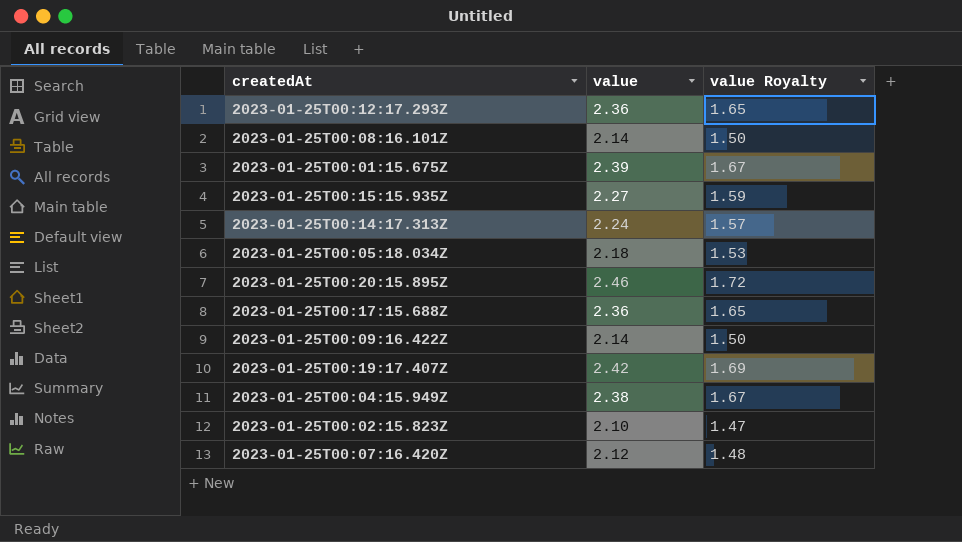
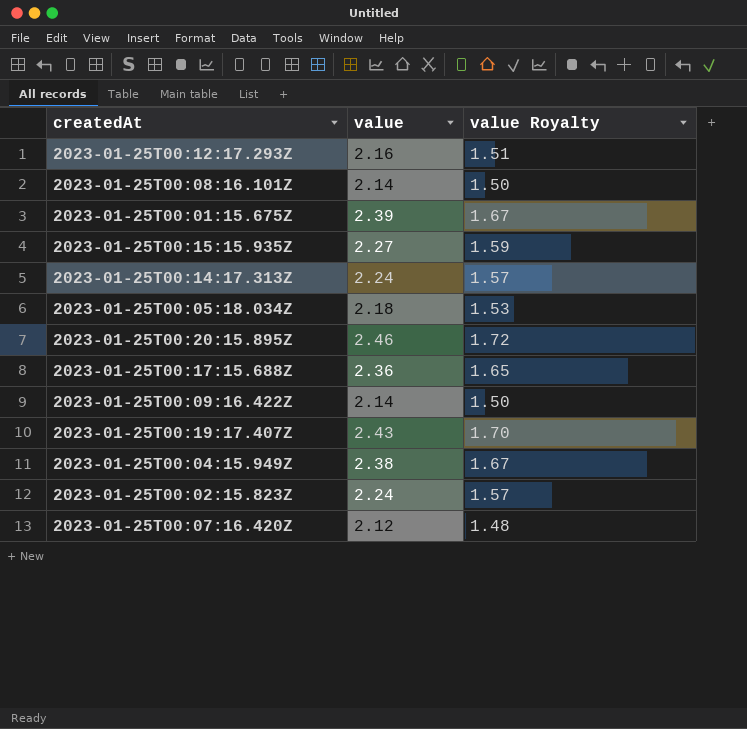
2023-01-25T00:12:17.293Z | value: 2.36 -> 2.16
2023-01-25T00:12:17.293Z | value Royalty: 1.65 -> 1.51
2023-01-25T00:19:17.407Z | value: 2.42 -> 2.43
2023-01-25T00:19:17.407Z | value Royalty: 1.69 -> 1.70
2023-01-25T00:02:15.823Z | value: 2.10 -> 2.24
2023-01-25T00:02:15.823Z | value Royalty: 1.47 -> 1.57

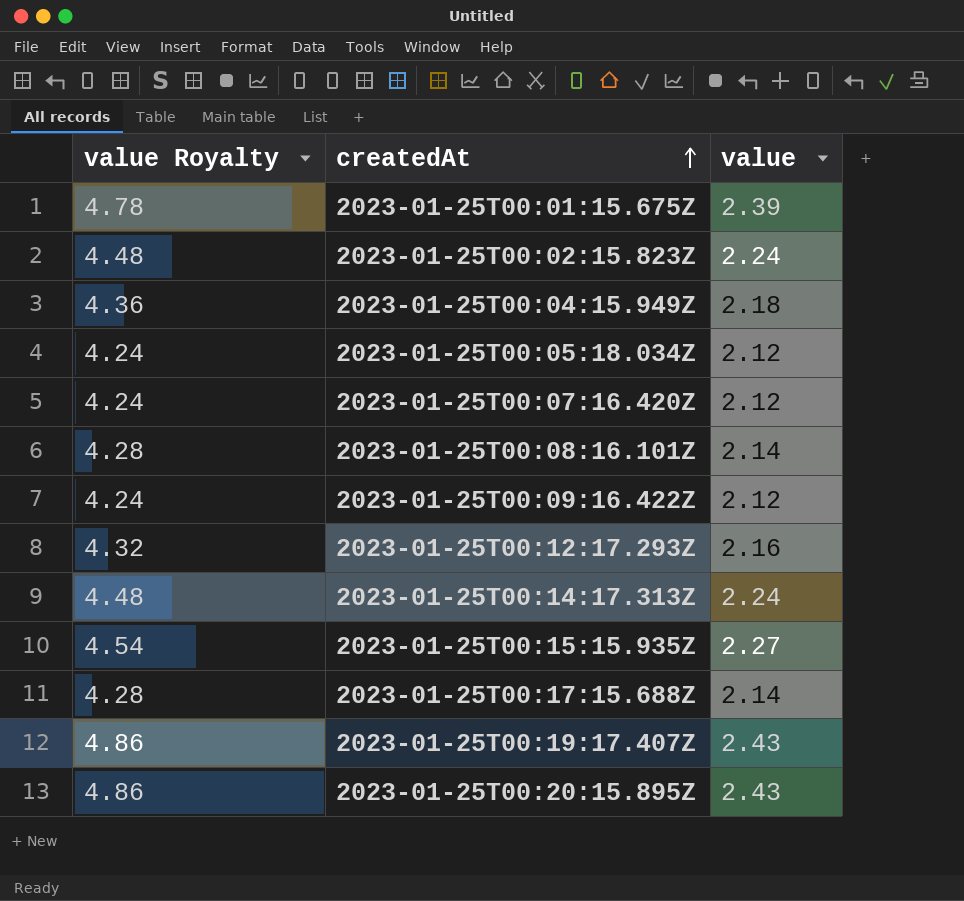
row order: none -> createdAt ascending
column value Royalty | formula: [value] * 0.7 -> [value] * 2
column value Royalty | position: 3 -> 1
2023-01-25T00:04:15.949Z | value: 2.38 -> 2.18
2023-01-25T00:05:18.034Z | value: 2.18 -> 2.12
2023-01-25T00:09:16.422Z | value: 2.14 -> 2.12
2023-01-25T00:17:15.688Z | value: 2.36 -> 2.14
2023-01-25T00:20:15.895Z | value: 2.46 -> 2.43

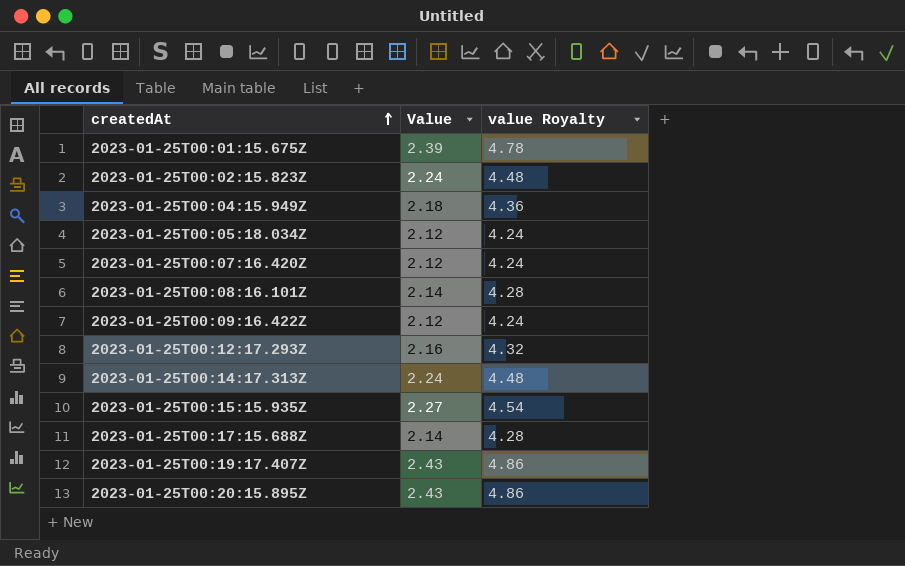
column name: value -> Value
column value Royalty | position: 1 -> 3

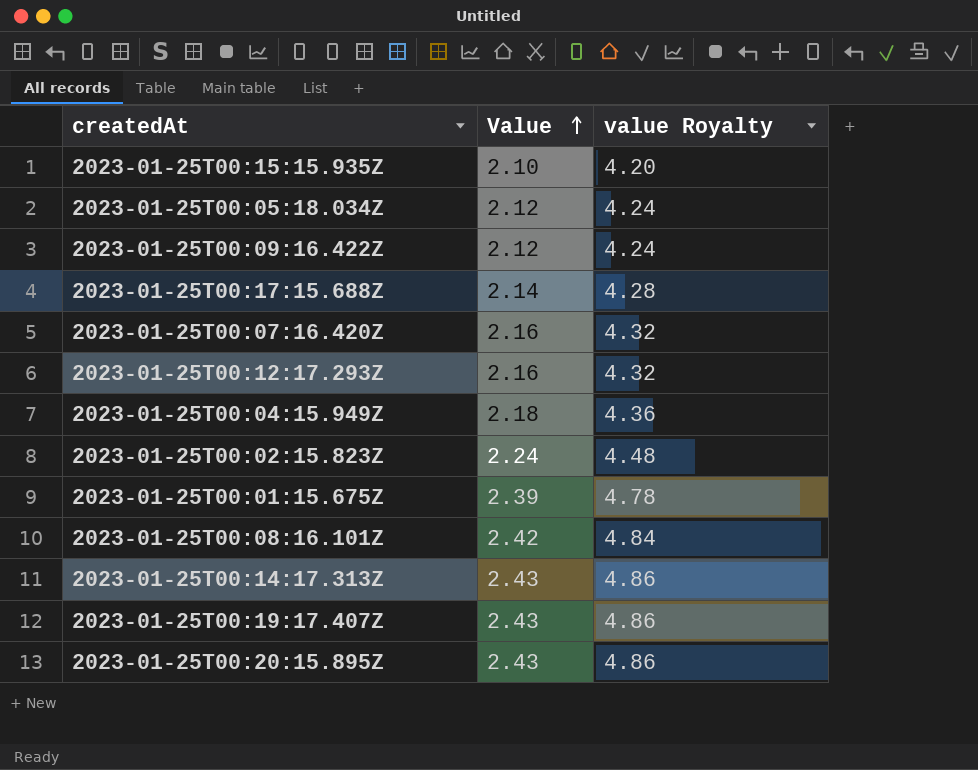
row order: createdAt ascending -> Value ascending
2023-01-25T00:15:15.935Z | Value: 2.27 -> 2.10
2023-01-25T00:15:15.935Z | value Royalty: 4.54 -> 4.20
2023-01-25T00:07:16.420Z | Value: 2.12 -> 2.16
2023-01-25T00:07:16.420Z | value Royalty: 4.24 -> 4.32
2023-01-25T00:08:16.101Z | Value: 2.14 -> 2.42
2023-01-25T00:08:16.101Z | value Royalty: 4.28 -> 4.84
2023-01-25T00:14:17.313Z | Value: 2.24 -> 2.43
2023-01-25T00:14:17.313Z | value Royalty: 4.48 -> 4.86

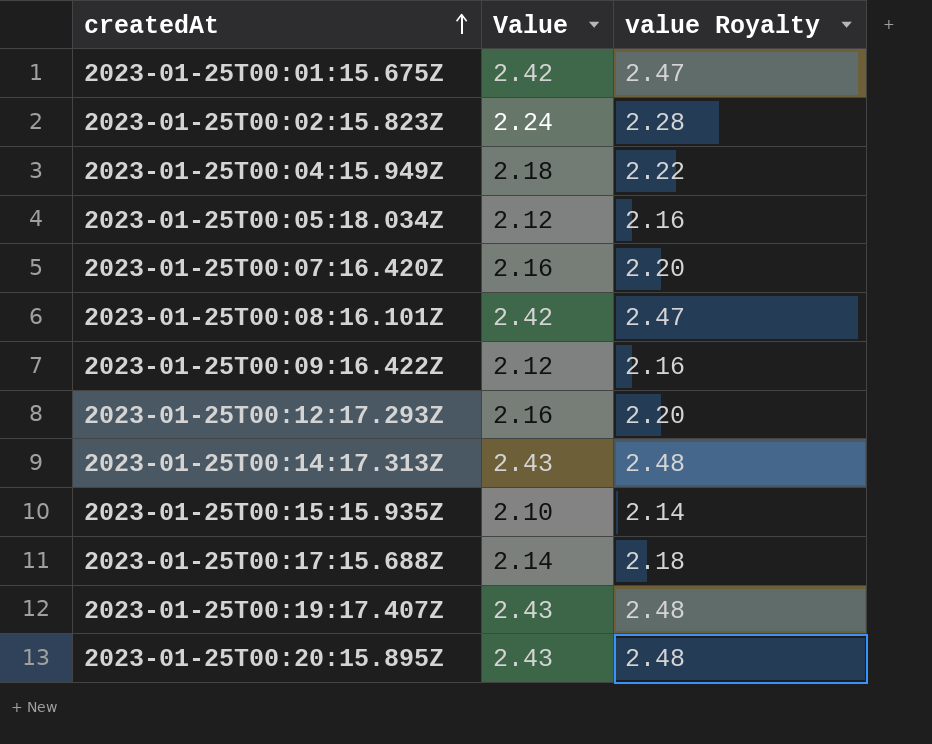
row order: Value ascending -> createdAt ascending
column value Royalty | formula: [Value] * 2 -> [Value] * 1.02
2023-01-25T00:01:15.675Z | Value: 2.39 -> 2.42

